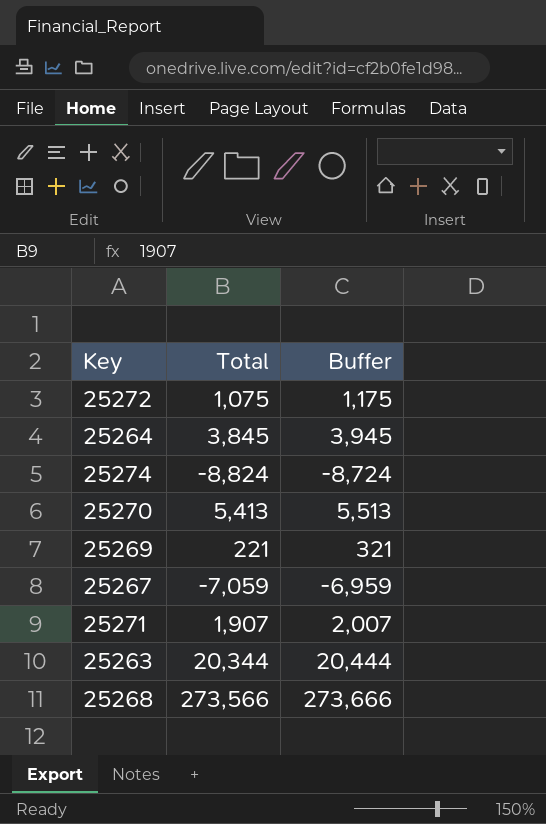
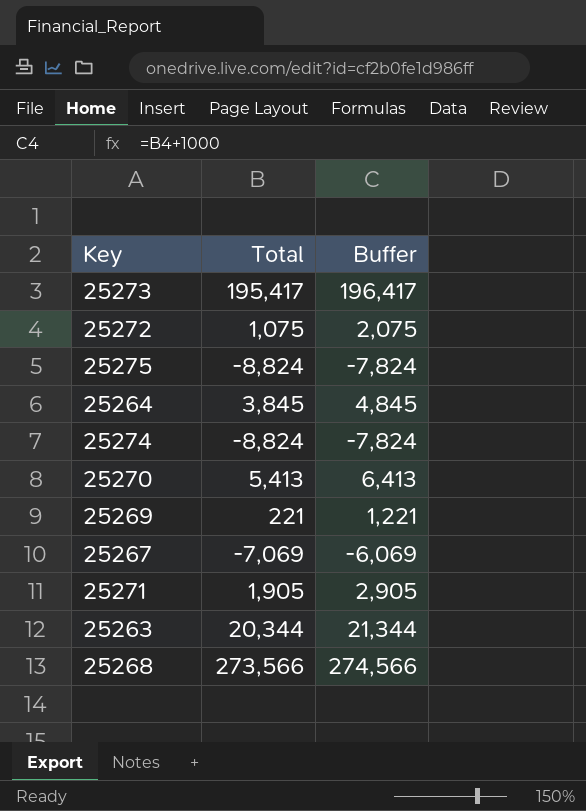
column Buffer | formula: [Total] + 100 -> [Total] + 1000
row 25273: none -> 195,417 | 196,417
row 25275: none -> -8,824 | -7,824
25267 | Total: -7,059 -> -7,069
25271 | Total: 1,907 -> 1,905

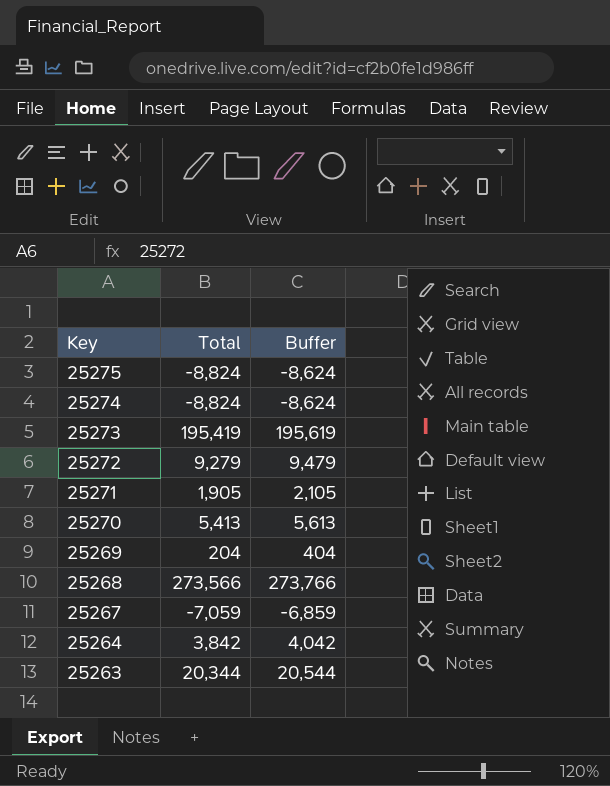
row order: none -> Key descending
column Buffer | formula: [Total] + 1000 -> [Total] + 200
25273 | Total: 195,417 -> 195,419
25272 | Total: 1,075 -> 9,279
25269 | Total: 221 -> 204
25267 | Total: -7,069 -> -7,059
25264 | Total: 3,845 -> 3,842

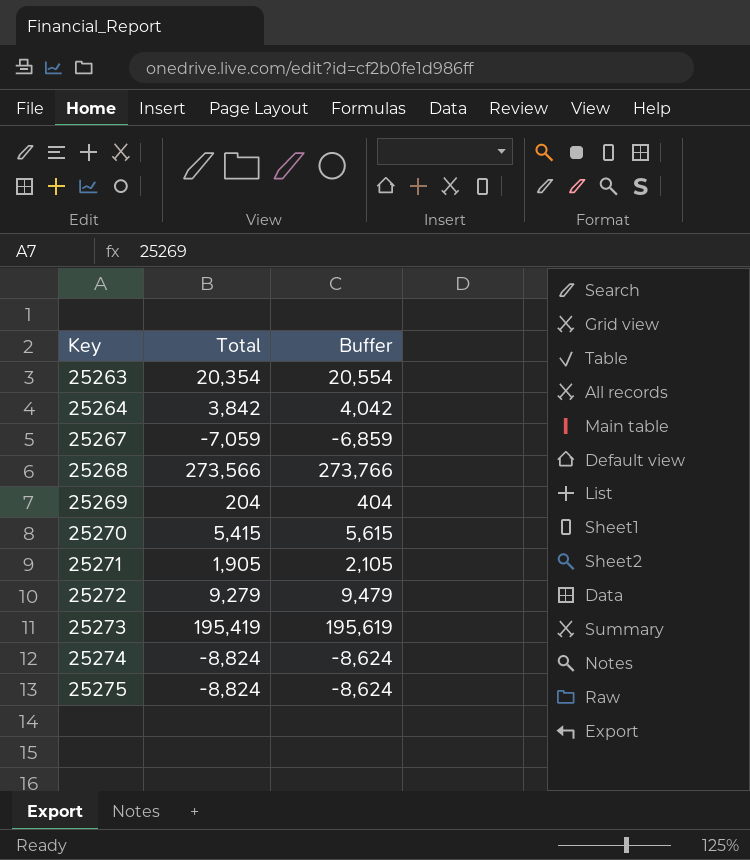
row order: Key descending -> Key ascending
25263 | Total: 20,344 -> 20,354
25263 | Buffer: 20,544 -> 20,554
25270 | Total: 5,413 -> 5,415
25270 | Buffer: 5,613 -> 5,615

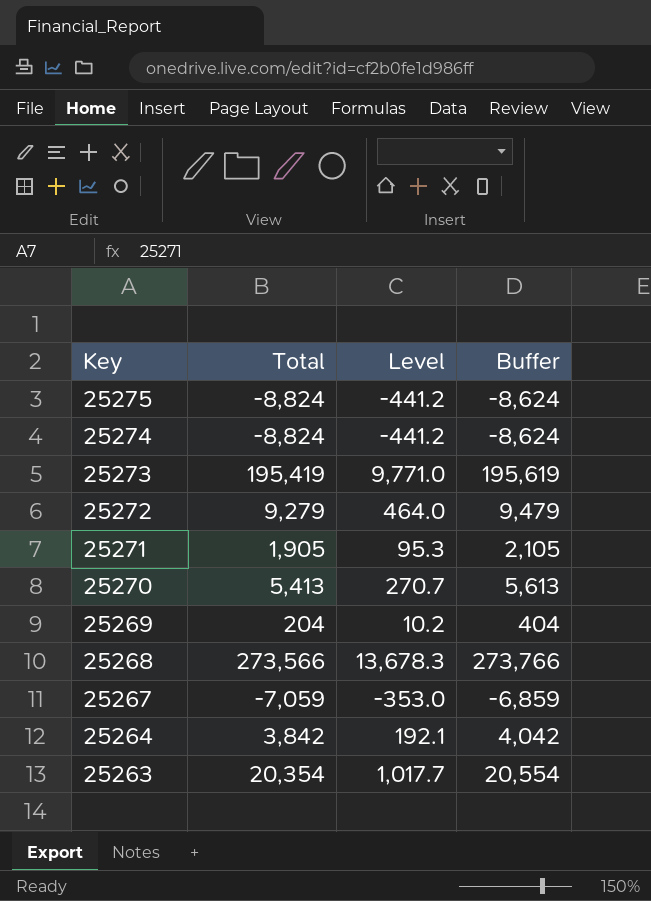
row order: Key ascending -> Key descending
column Level | formula: none -> [Total] * 0.05
25270 | Total: 5,415 -> 5,413
25270 | Buffer: 5,615 -> 5,613

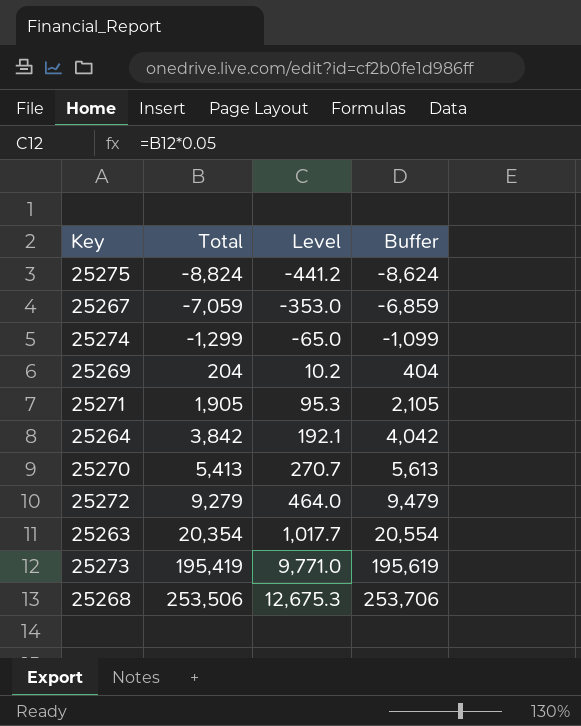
row order: Key descending -> Total ascending
25274 | Total: -8,824 -> -1,299
25274 | Level: -441.2 -> -65.0
25274 | Buffer: -8,624 -> -1,099
25268 | Total: 273,566 -> 253,506
25268 | Level: 13,678.3 -> 12,675.3
25268 | Buffer: 273,766 -> 253,706

